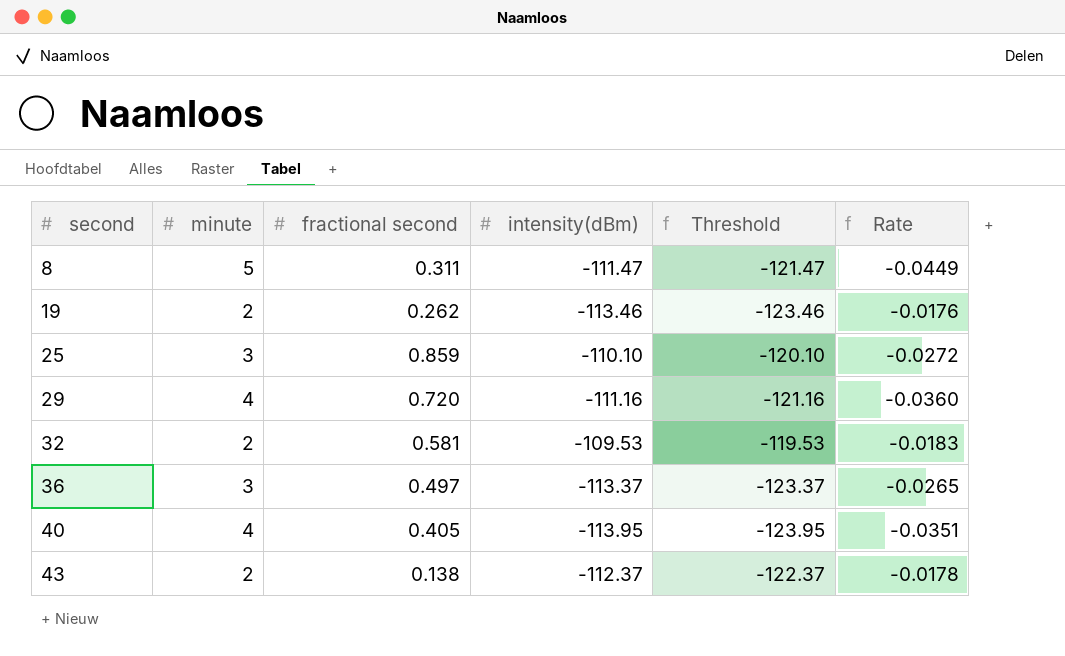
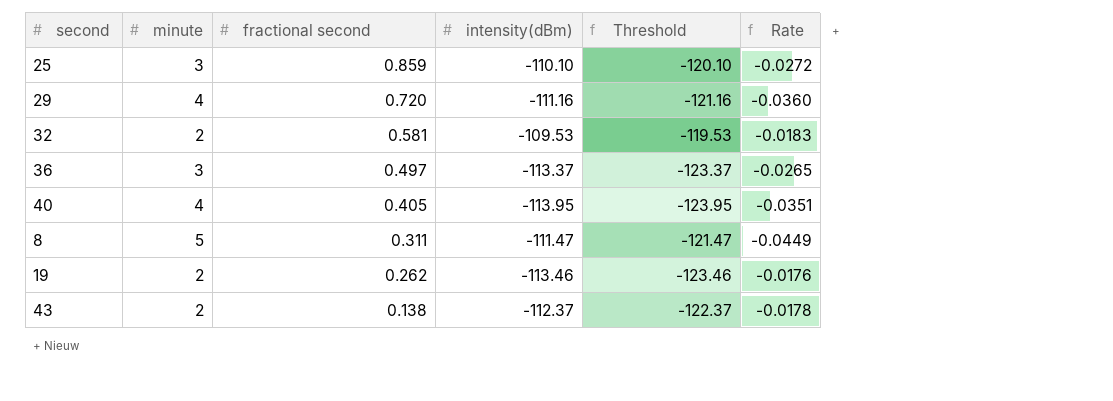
row order: second ascending -> fractional second descending

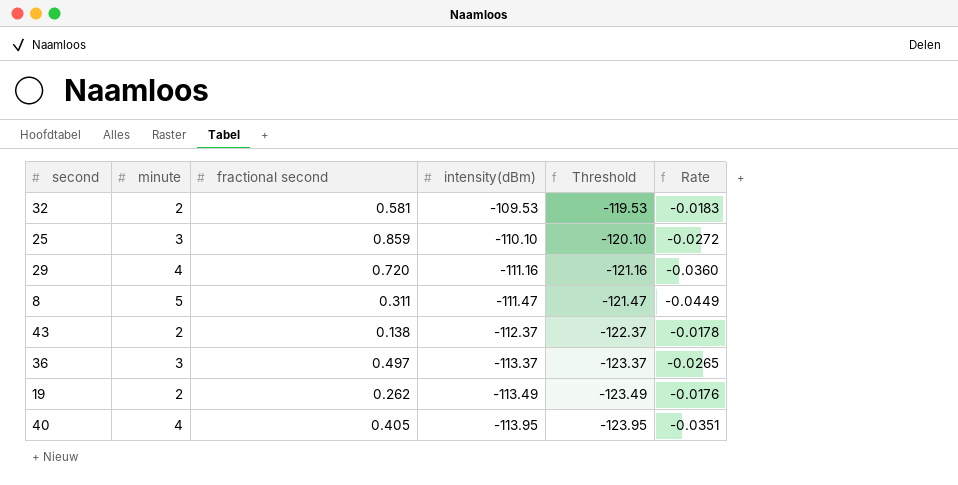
row order: fractional second descending -> intensity(dBm) descending
19 | intensity(dBm): -113.46 -> -113.49
19 | Threshold: -123.46 -> -123.49

